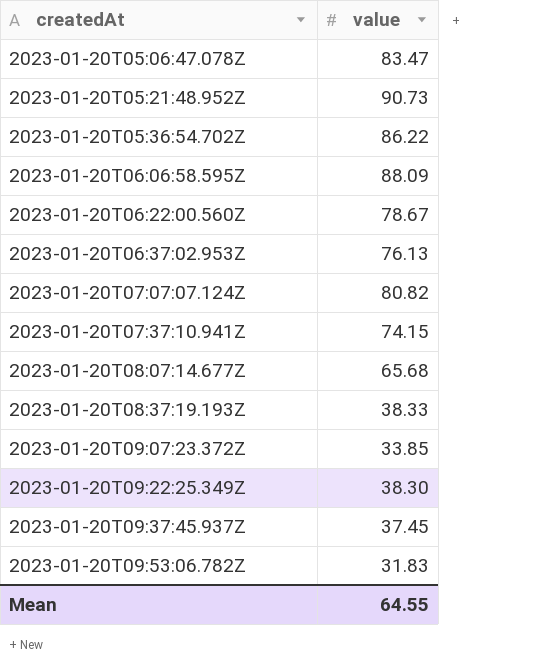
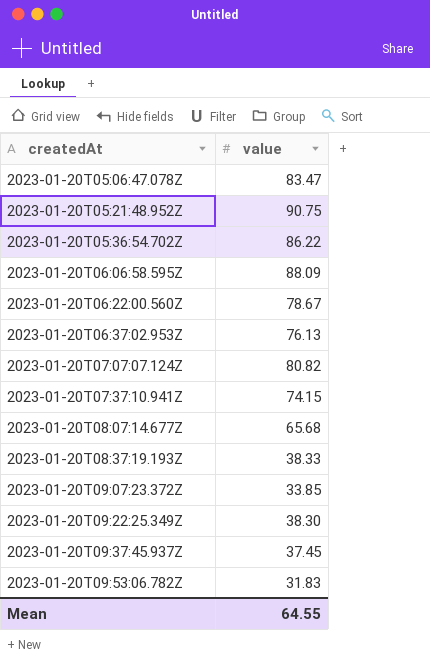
2023-01-20T05:21:48.952Z | value: 90.73 -> 90.75

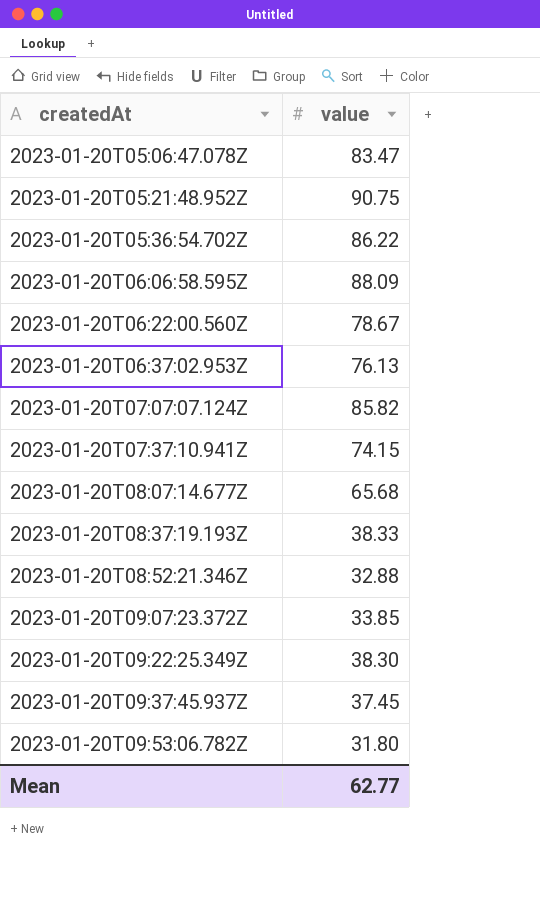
2023-01-20T07:07:07.124Z | value: 80.82 -> 85.82
row 2023-01-20T08:52:21.346Z: none -> 32.88
2023-01-20T09:53:06.782Z | value: 31.83 -> 31.80
Mean | value: 64.55 -> 62.77

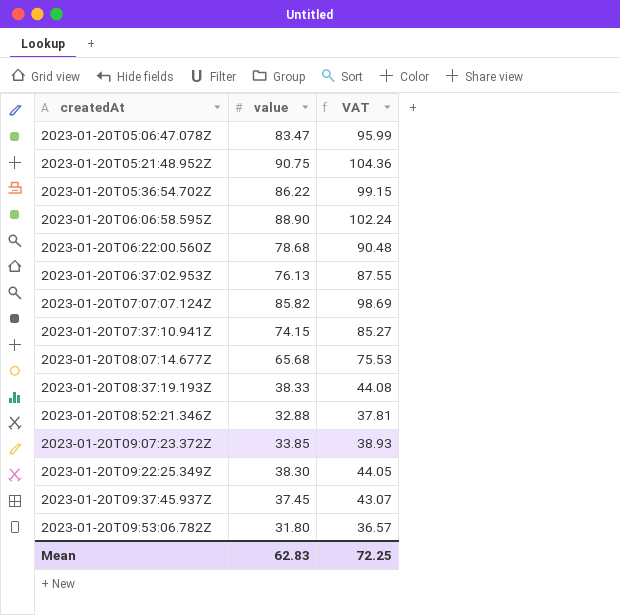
column VAT | formula: none -> [value] * 1.15
2023-01-20T06:06:58.595Z | value: 88.09 -> 88.90
2023-01-20T06:22:00.560Z | value: 78.67 -> 78.68
Mean | value: 62.77 -> 62.83

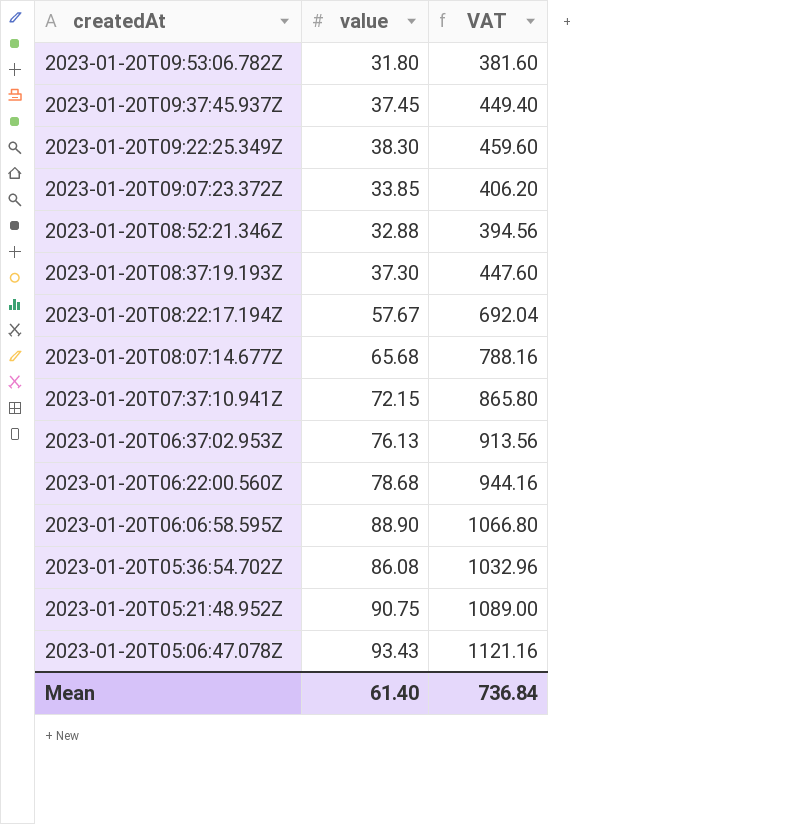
row order: createdAt ascending -> createdAt descending
column VAT | formula: [value] * 1.15 -> [value] * 12
row 2023-01-20T07:07:07.124Z: 85.82 | 98.69 -> none
2023-01-20T08:37:19.193Z | value: 38.33 -> 37.30
row 2023-01-20T08:22:17.194Z: none -> 57.67 | 692.04
2023-01-20T07:37:10.941Z | value: 74.15 -> 72.15
2023-01-20T05:36:54.702Z | value: 86.22 -> 86.08
2023-01-20T05:06:47.078Z | value: 83.47 -> 93.43
Mean | value: 62.83 -> 61.40
Mean | VAT: 72.25 -> 736.84

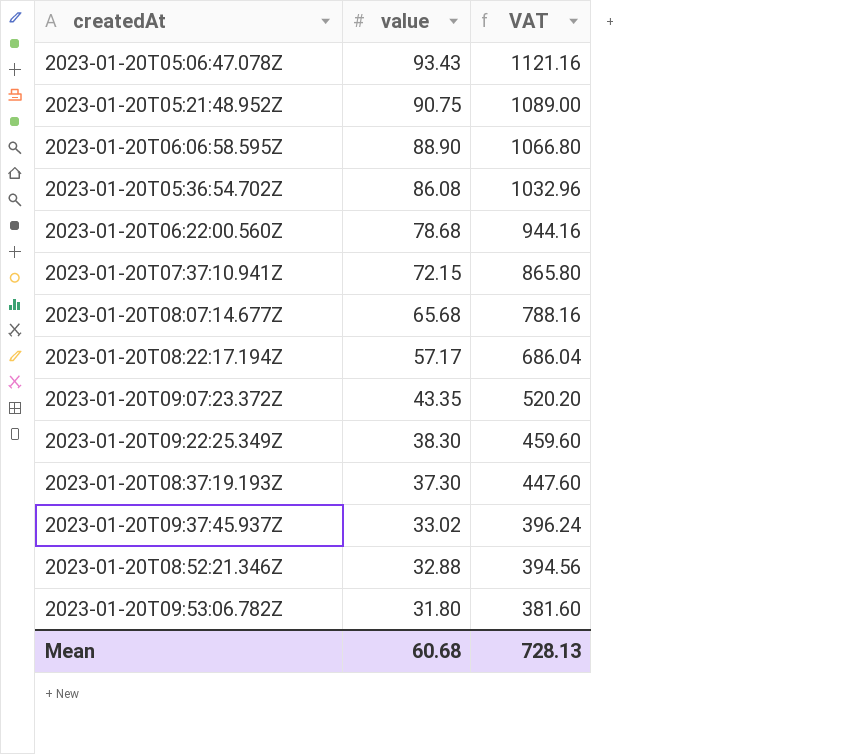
row order: createdAt descending -> value descending
row 2023-01-20T06:37:02.953Z: 76.13 | 913.56 -> none
2023-01-20T08:22:17.194Z | value: 57.67 -> 57.17
2023-01-20T08:22:17.194Z | VAT: 692.04 -> 686.04
2023-01-20T09:07:23.372Z | value: 33.85 -> 43.35
2023-01-20T09:07:23.372Z | VAT: 406.20 -> 520.20
2023-01-20T09:37:45.937Z | value: 37.45 -> 33.02
2023-01-20T09:37:45.937Z | VAT: 449.40 -> 396.24
Mean | value: 61.40 -> 60.68
Mean | VAT: 736.84 -> 728.13

